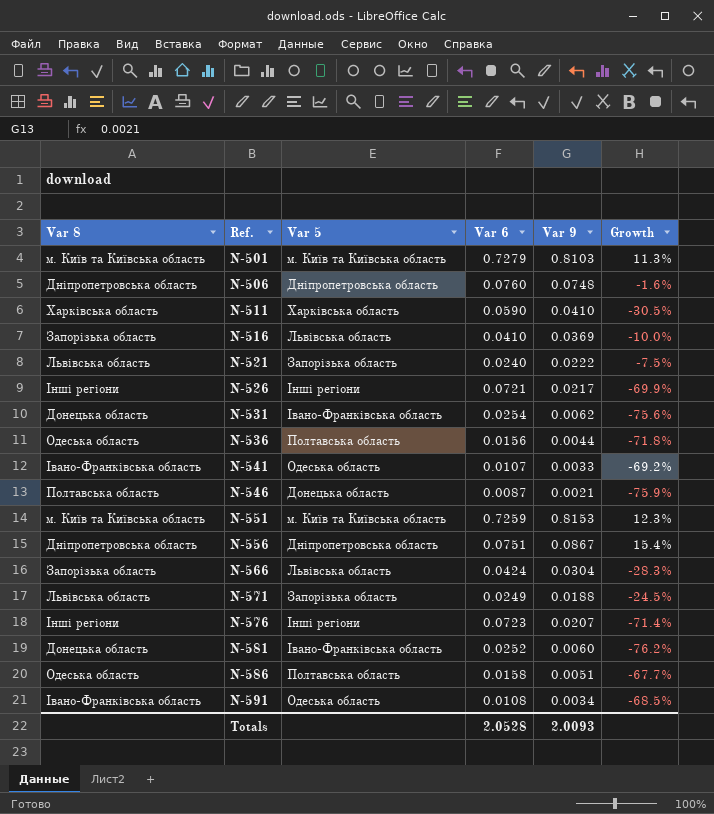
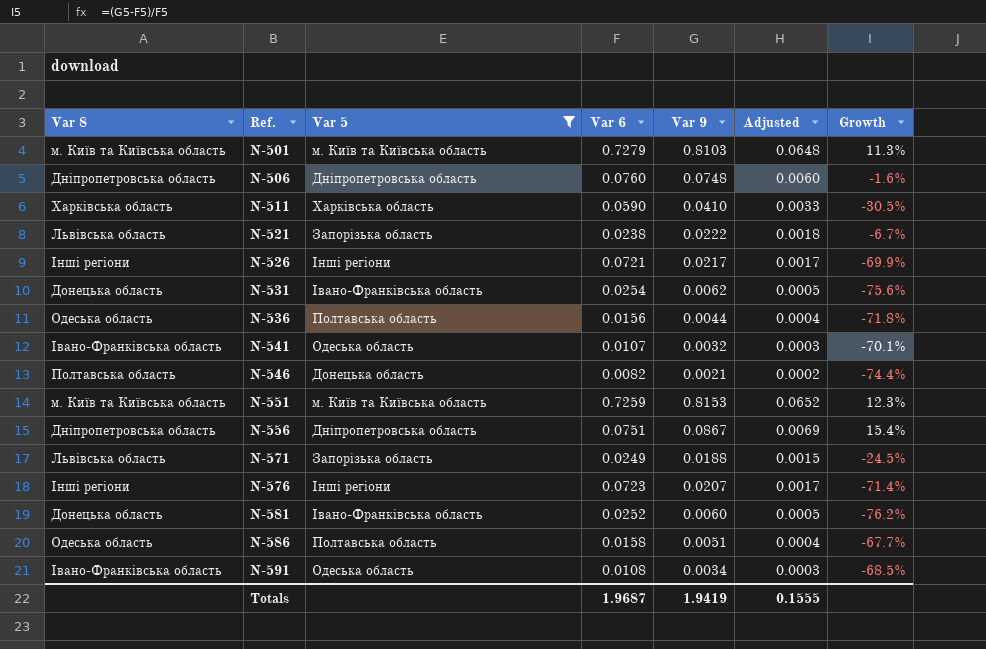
filter: none -> Var 5 != Львівська область
column Adjusted | formula: none -> [Var 9] * 0.08
N-521 | Var 6: 0.0240 -> 0.0238
N-521 | Growth: -7.5% -> -6.7%
N-541 | Var 9: 0.0033 -> 0.0032
N-541 | Growth: -69.2% -> -70.1%
N-546 | Var 6: 0.0087 -> 0.0082
N-546 | Growth: -75.9% -> -74.4%
Totals | Var 6: 2.0528 -> 1.9687
Totals | Var 9: 2.0093 -> 1.9419

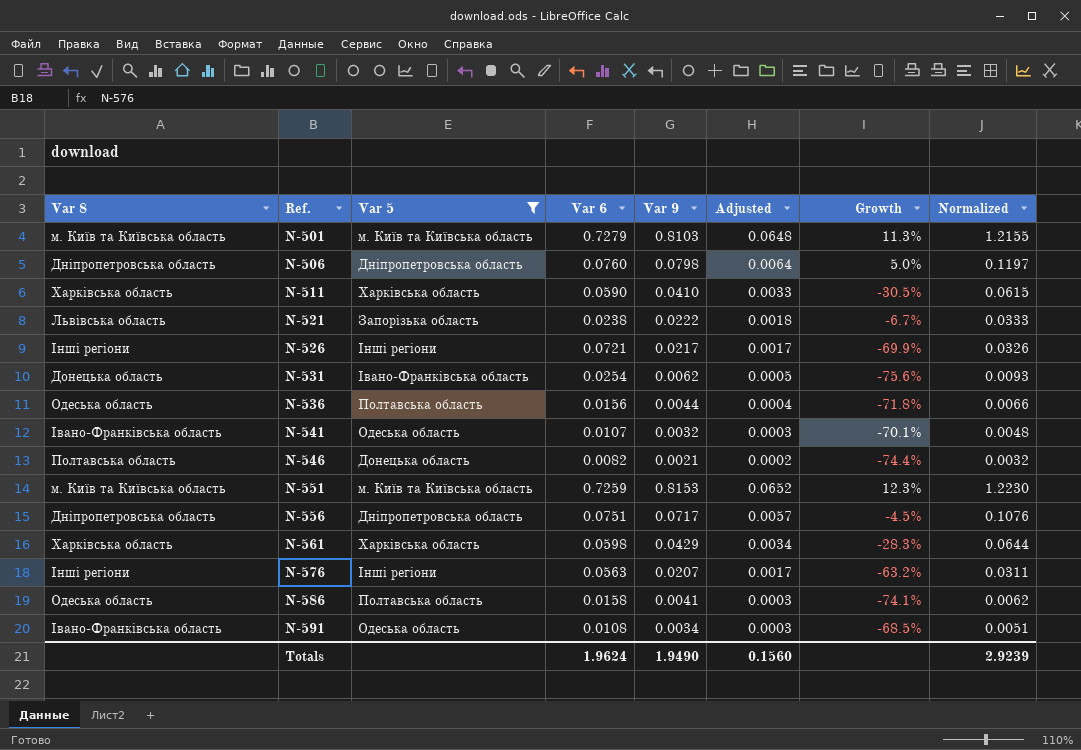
column Normalized | formula: none -> [Var 9] * 1.5
row N-571: Львівська область | Запорізька область | 0.0249 | 0.0188 | 0.0015 | -24.5% -> none
row N-581: Донецька область | Iвано-Франкiвська область | 0.0252 | 0.0060 | 0.0005 | -76.2% -> none
N-506 | Var 9: 0.0748 -> 0.0798
N-506 | Adjusted: 0.0060 -> 0.0064
N-506 | Growth: -1.6% -> 5.0%
N-556 | Var 9: 0.0867 -> 0.0717
N-556 | Adjusted: 0.0069 -> 0.0057
N-556 | Growth: 15.4% -> -4.5%
row N-561: none -> Харківська область | Харківська область | 0.0598 | 0.0429 | 0.0034 | -28.3% | 0.0644
N-576 | Var 6: 0.0723 -> 0.0563
N-576 | Growth: -71.4% -> -63.2%
N-586 | Var 9: 0.0051 -> 0.0041
N-586 | Adjusted: 0.0004 -> 0.0003
N-586 | Growth: -67.7% -> -74.1%
Totals | Var 6: 1.9687 -> 1.9624
Totals | Var 9: 1.9419 -> 1.9490
Totals | Adjusted: 0.1555 -> 0.1560

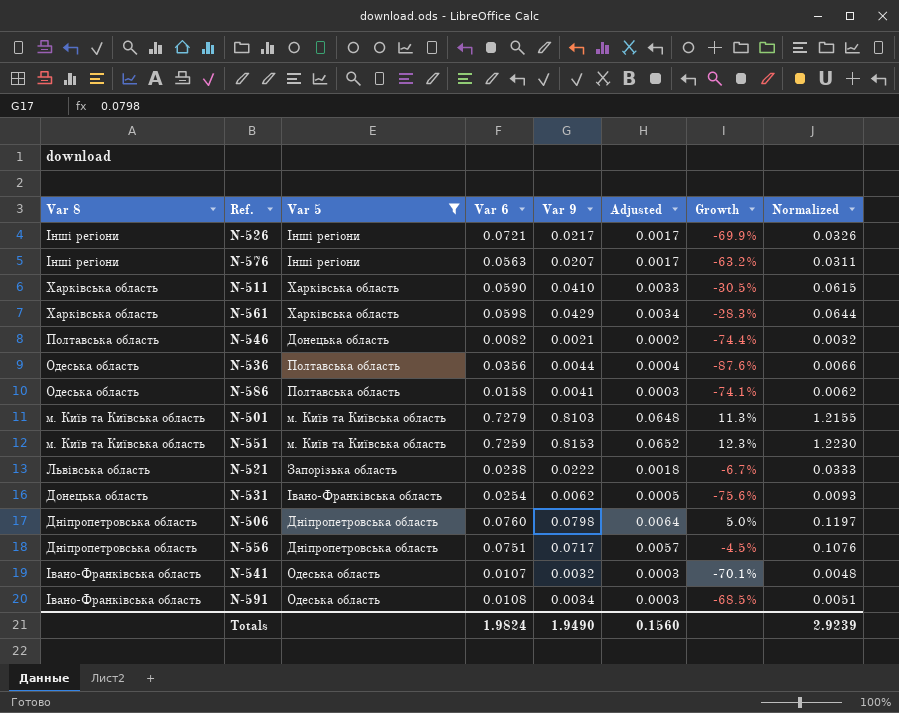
row order: Ref. ascending -> Var 8 descending
N-536 | Var 6: 0.0156 -> 0.0356
N-536 | Growth: -71.8% -> -87.6%
Totals | Var 6: 1.9624 -> 1.9824

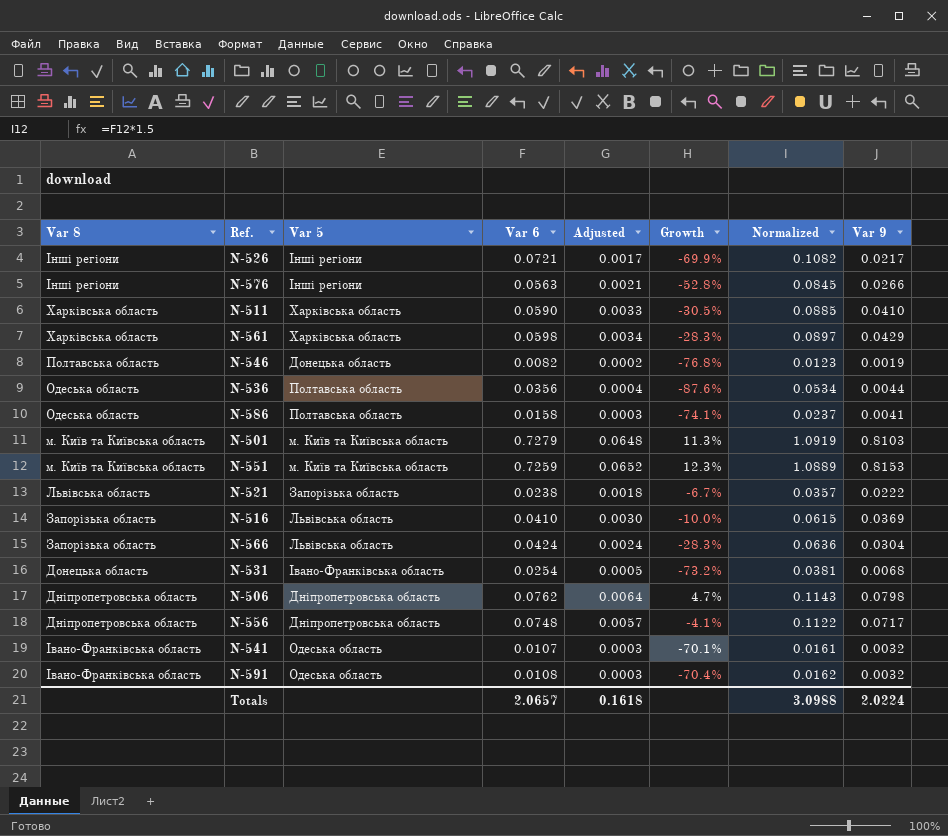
filter: Var 5 != Львівська область -> none
column Normalized | formula: [Var 9] * 1.5 -> [Var 6] * 1.5
column Var 9 | position: 5 -> 8
N-576 | Adjusted: 0.0017 -> 0.0021
N-576 | Growth: -63.2% -> -52.8%
N-576 | Var 9: 0.0207 -> 0.0266
N-546 | Growth: -74.4% -> -76.8%
N-546 | Var 9: 0.0021 -> 0.0019
N-531 | Growth: -75.6% -> -73.2%
N-531 | Var 9: 0.0062 -> 0.0068
N-506 | Var 6: 0.0760 -> 0.0762
N-506 | Growth: 5.0% -> 4.7%
N-556 | Var 6: 0.0751 -> 0.0748
N-556 | Growth: -4.5% -> -4.1%
N-591 | Growth: -68.5% -> -70.4%
N-591 | Var 9: 0.0034 -> 0.0032
Totals | Var 6: 1.9824 -> 2.0657
Totals | Adjusted: 0.1560 -> 0.1618
Totals | Normalized: 2.9239 -> 3.0988
Totals | Var 9: 1.9490 -> 2.0224

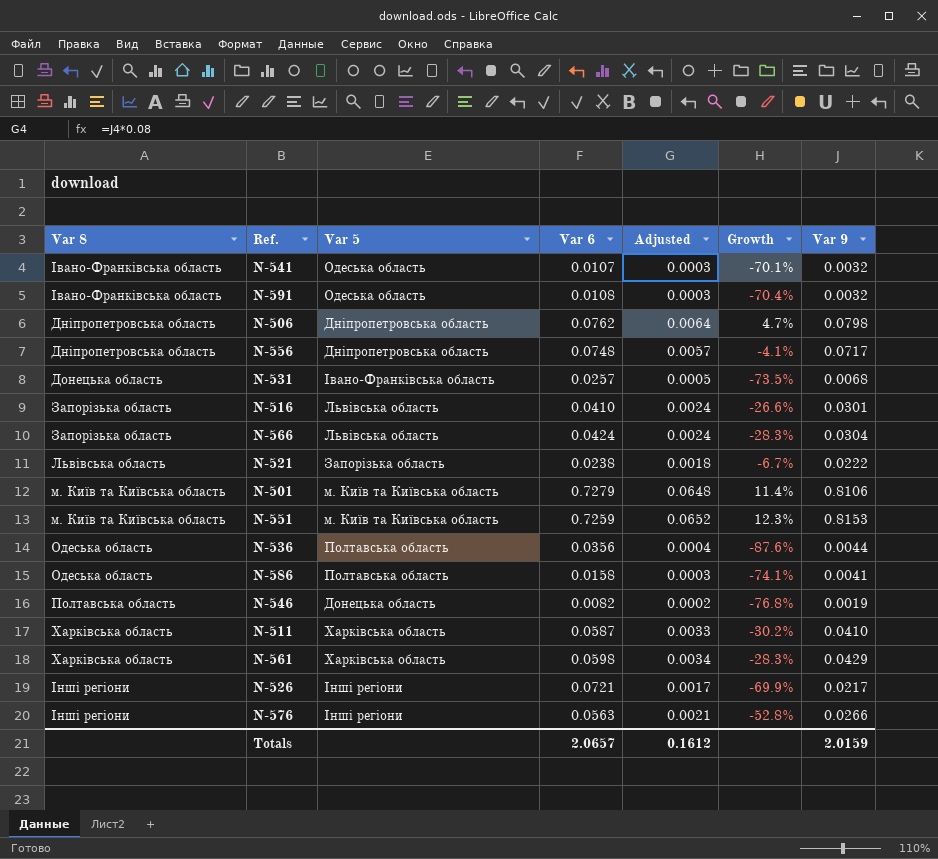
row order: Var 8 descending -> Var 8 ascending
column Normalized | formula: [Var 6] * 1.5 -> none
N-531 | Var 6: 0.0254 -> 0.0257
N-531 | Growth: -73.2% -> -73.5%
N-516 | Adjusted: 0.0030 -> 0.0024
N-516 | Growth: -10.0% -> -26.6%
N-516 | Var 9: 0.0369 -> 0.0301
N-501 | Growth: 11.3% -> 11.4%
N-501 | Var 9: 0.8103 -> 0.8106
N-511 | Var 6: 0.0590 -> 0.0587
N-511 | Growth: -30.5% -> -30.2%
Totals | Adjusted: 0.1618 -> 0.1612
Totals | Var 9: 2.0224 -> 2.0159

